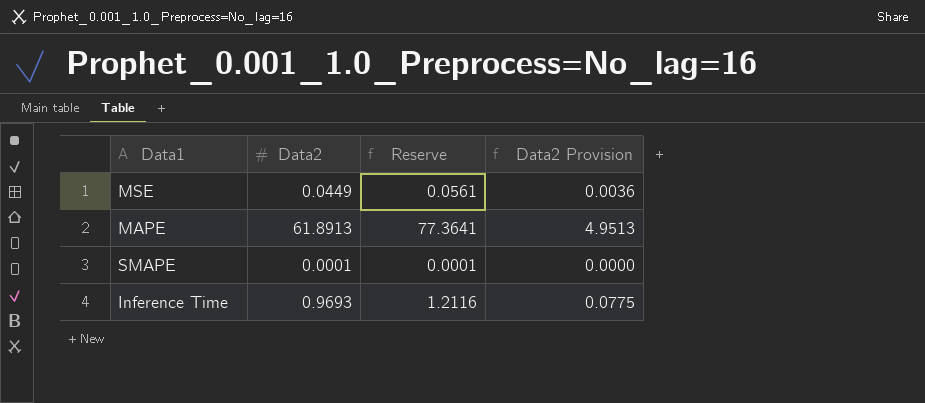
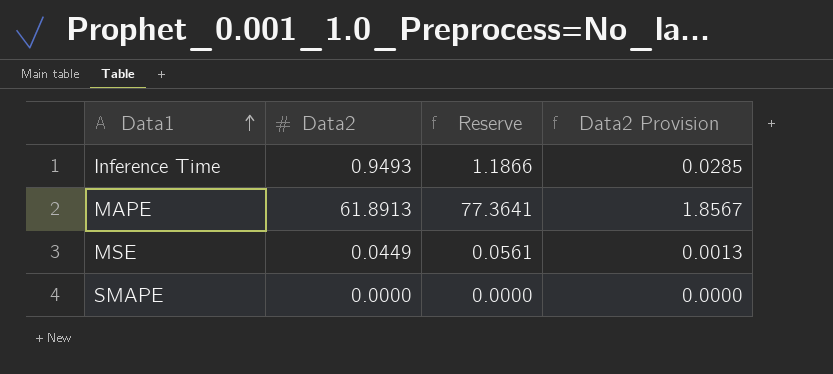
row order: none -> Data1 ascending
column Data2 Provision | formula: [Data2] * 0.08 -> [Data2] * 0.03
Inference Time | Data2: 0.9693 -> 0.9493
Inference Time | Reserve: 1.2116 -> 1.1866
SMAPE | Data2: 0.0001 -> 0.0000
SMAPE | Reserve: 0.0001 -> 0.0000

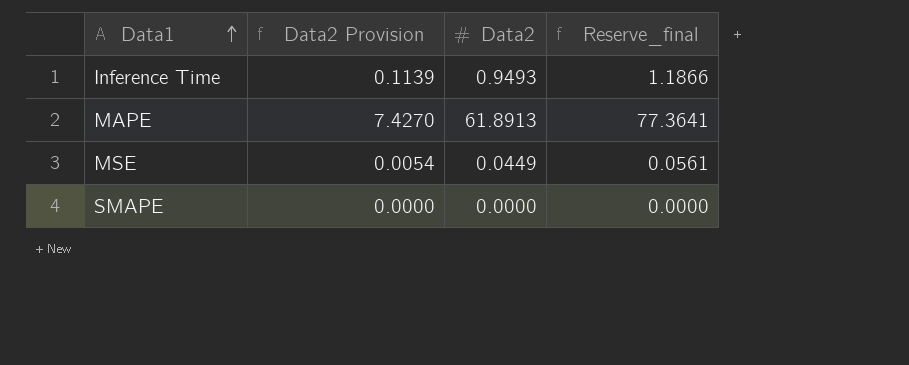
column Data2 Provision | formula: [Data2] * 0.03 -> [Data2] * 0.12
column Data2 Provision | position: 4 -> 2
column name: Reserve -> Reserve_final

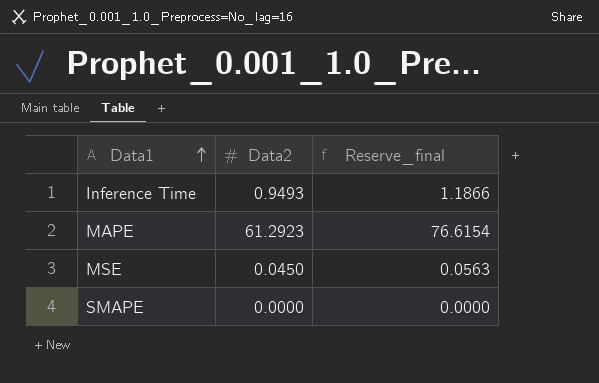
column Data2 Provision | formula: [Data2] * 0.12 -> none
MAPE | Data2: 61.8913 -> 61.2923
MAPE | Reserve_final: 77.3641 -> 76.6154
MSE | Data2: 0.0449 -> 0.0450
MSE | Reserve_final: 0.0561 -> 0.0563

